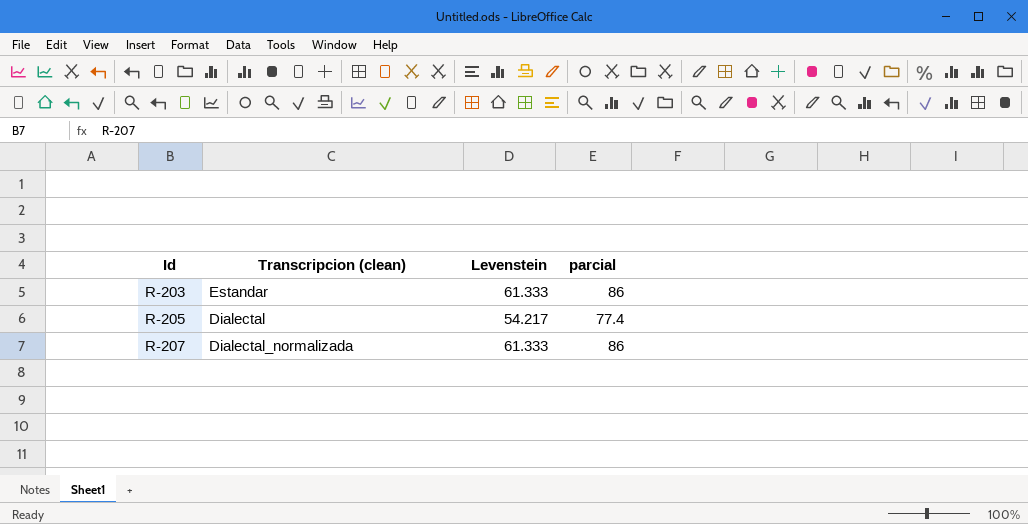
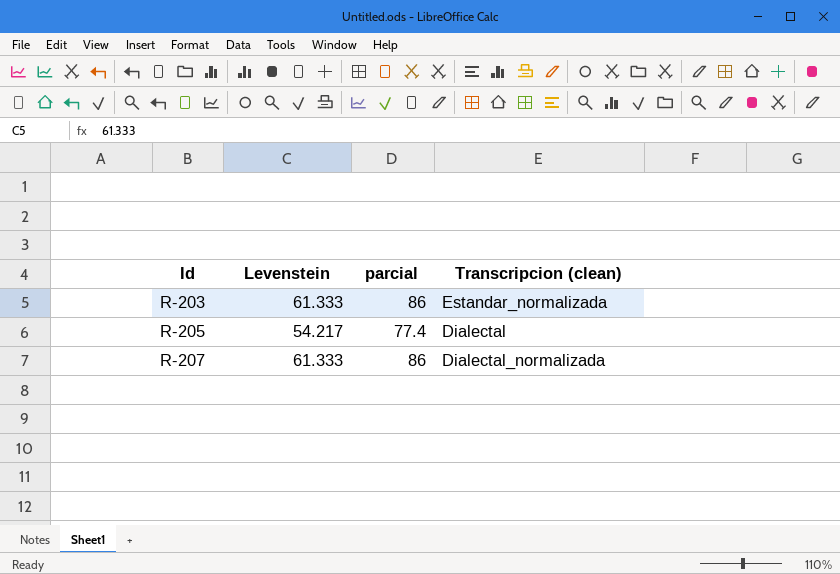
column Transcripcion (clean) | position: 2 -> 4
R-203 | Transcripcion (clean): Estandar -> Estandar_normalizada

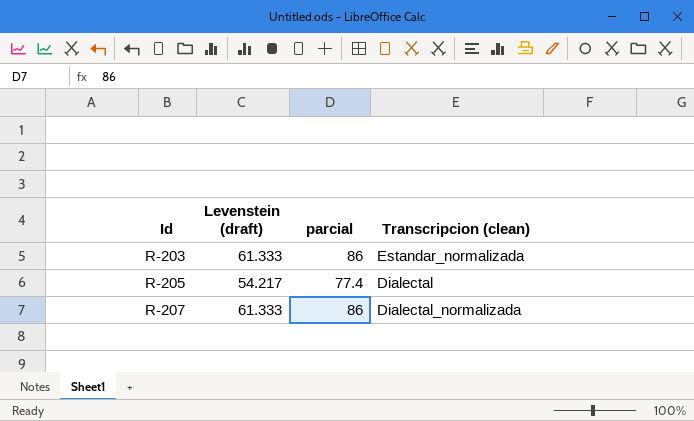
column name: Levenstein -> Levenstein (draft)

